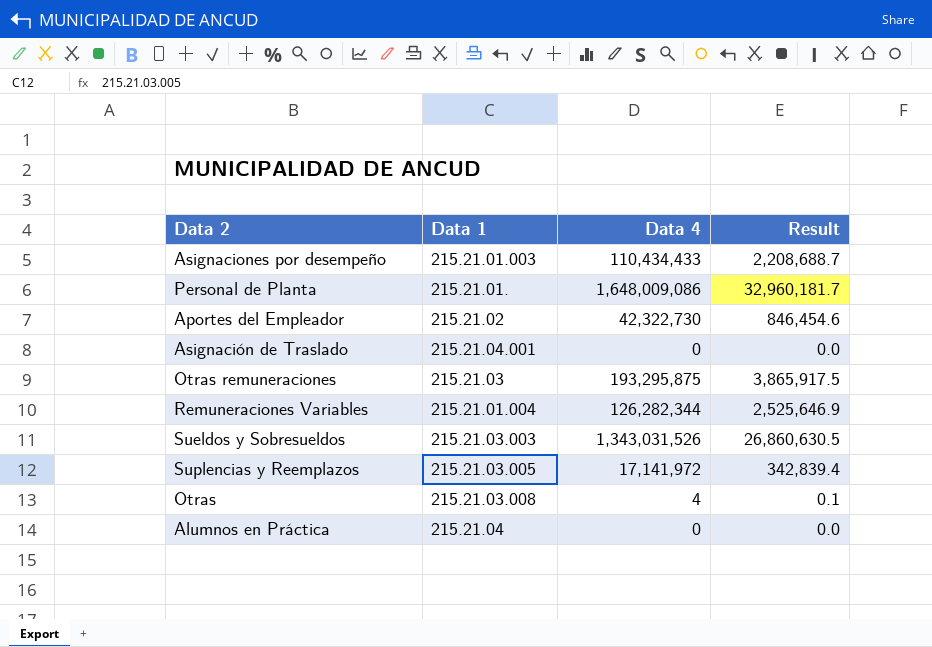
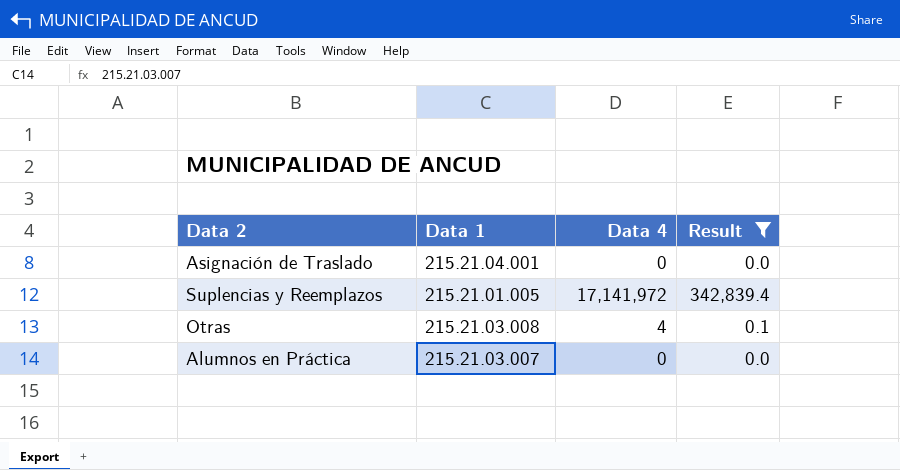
filter: none -> Result <= 342,839.4
Suplencias y Reemplazos | Data 1: 215.21.03.005 -> 215.21.01.005
Alumnos en Práctica | Data 1: 215.21.04 -> 215.21.03.007

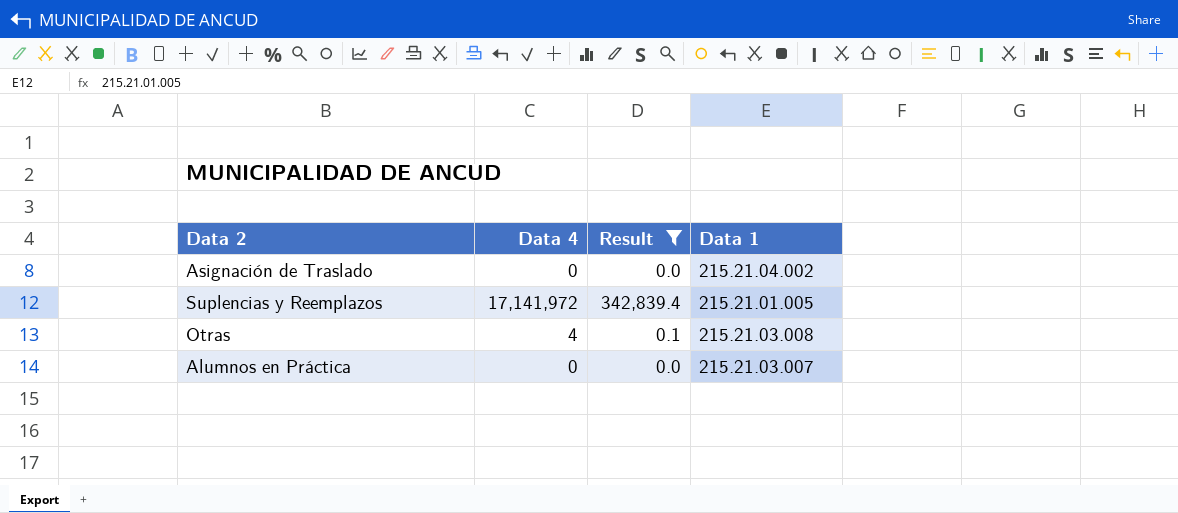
column Data 1 | position: 2 -> 4
Asignación de Traslado | Data 1: 215.21.04.001 -> 215.21.04.002

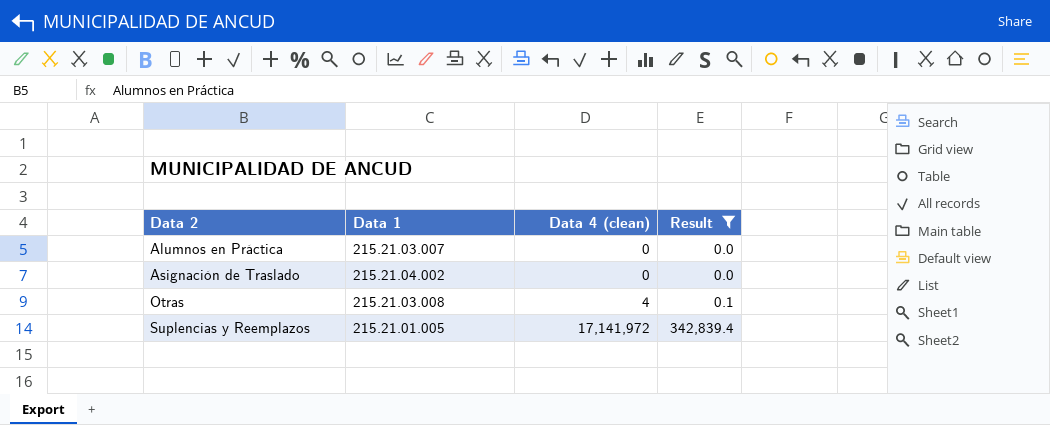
row order: none -> Data 2 ascending
column Data 1 | position: 4 -> 2
column name: Data 4 -> Data 4 (clean)

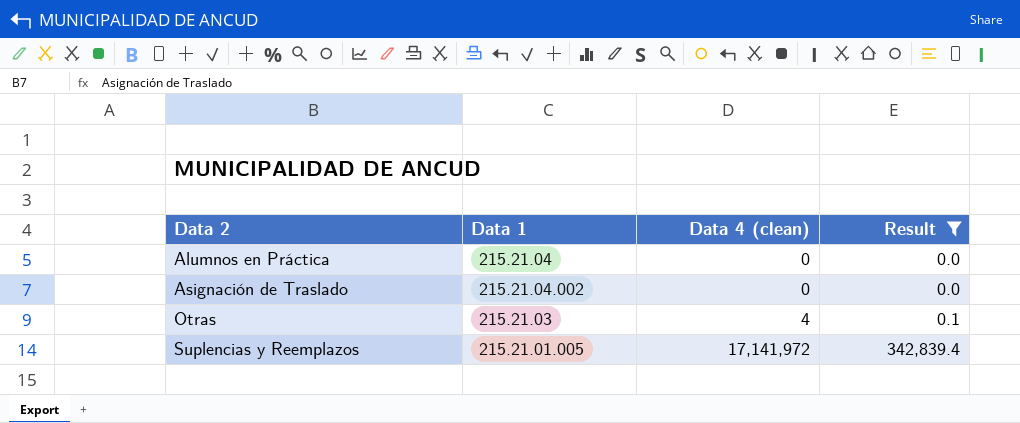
Alumnos en Práctica | Data 1: 215.21.03.007 -> 215.21.04
Otras | Data 1: 215.21.03.008 -> 215.21.03

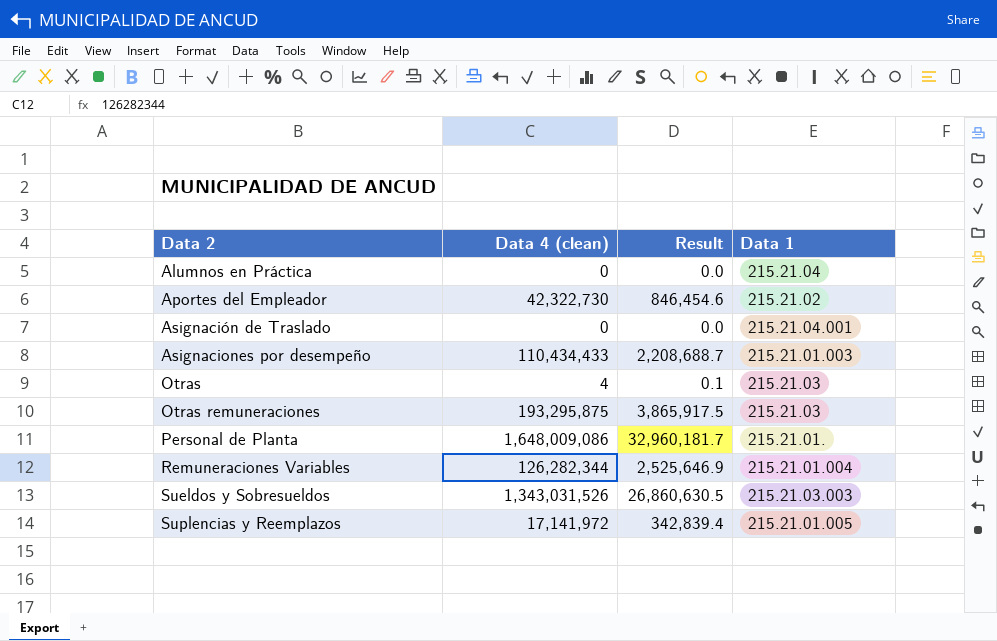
filter: Result <= 342,839.4 -> none
column Data 1 | position: 2 -> 4
Asignación de Traslado | Data 1: 215.21.04.002 -> 215.21.04.001

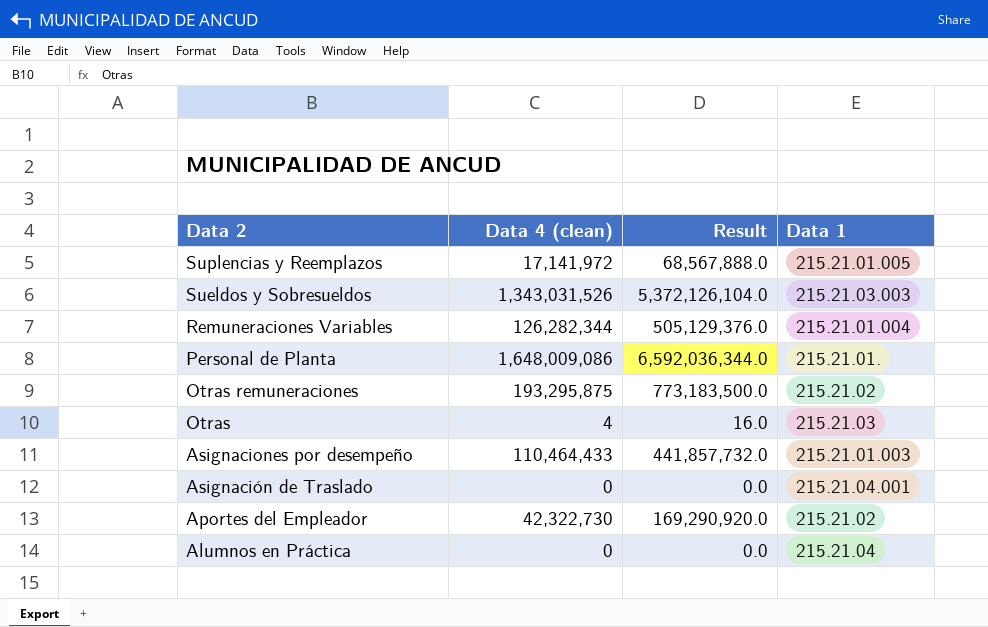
row order: Data 2 ascending -> Data 2 descending
column Result | formula: [Data 4 (clean)] * 0.02 -> [Data 4 (clean)] * 4
Otras remuneraciones | Data 1: 215.21.03 -> 215.21.02
Asignaciones por desempeño | Data 4 (clean): 110,434,433 -> 110,464,433

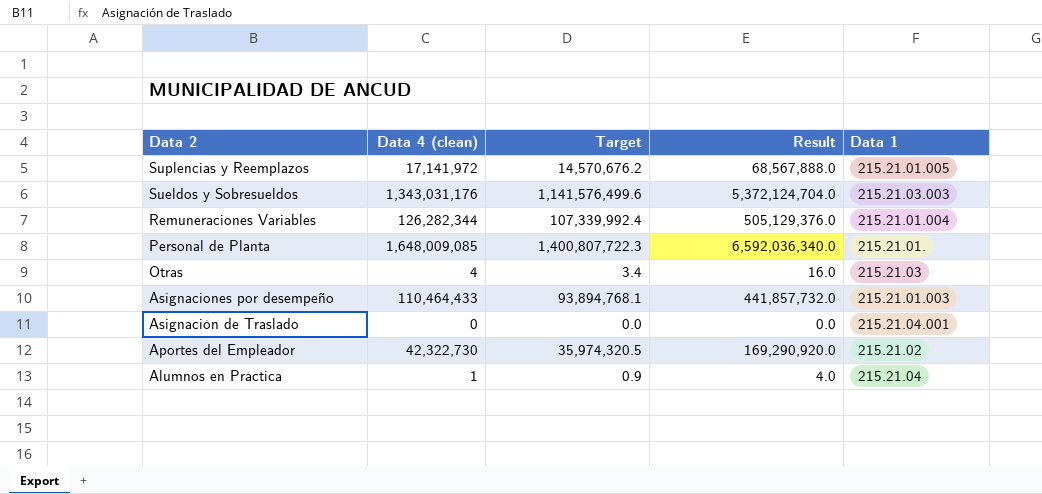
column Target | formula: none -> [Data 4 (clean)] * 0.85
row Otras remuneraciones: 193,295,875 | 773,183,500.0 | 215.21.02 -> none
Sueldos y Sobresueldos | Data 4 (clean): 1,343,031,526 -> 1,343,031,176
Sueldos y Sobresueldos | Result: 5,372,126,104.0 -> 5,372,124,704.0
Personal de Planta | Data 4 (clean): 1,648,009,086 -> 1,648,009,085
Personal de Planta | Result: 6,592,036,344.0 -> 6,592,036,340.0
Alumnos en Práctica | Data 4 (clean): 0 -> 1
Alumnos en Práctica | Result: 0.0 -> 4.0

